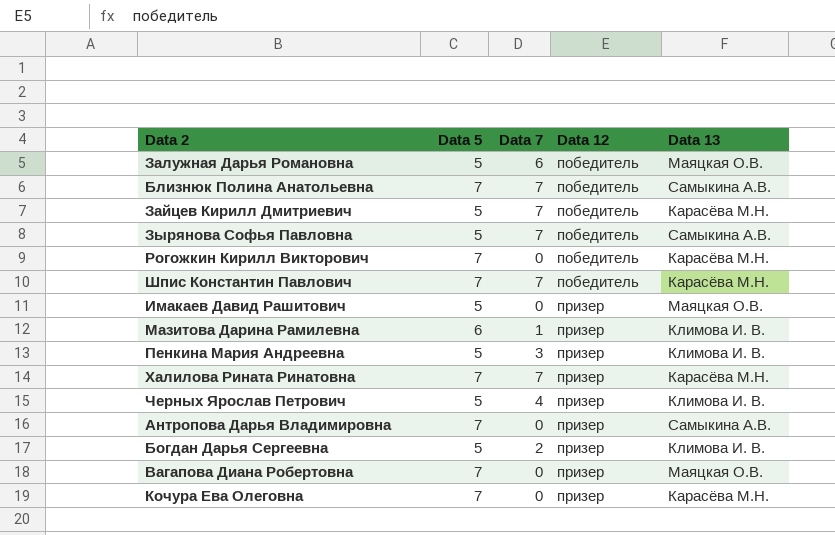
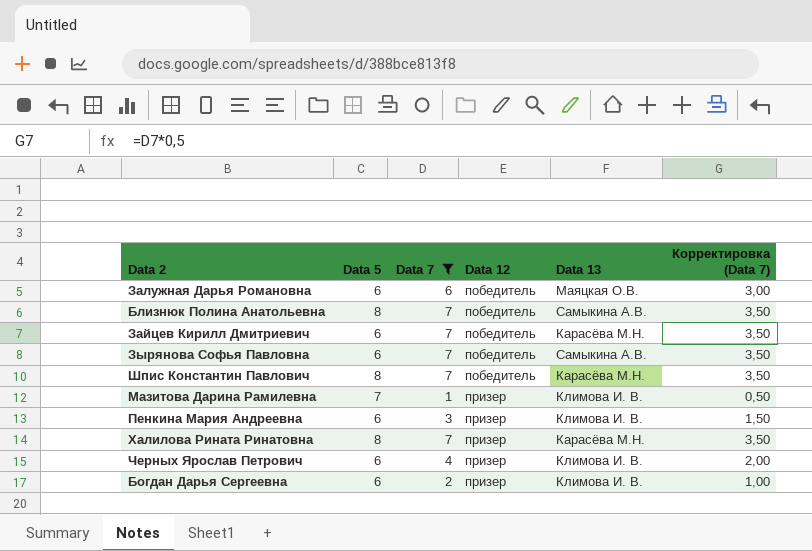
filter: none -> Data 7 != 0
column Корректировка (Data 7) | formula: none -> [Data 7] * 0,5
Залужная Дарья Романовна | Data 5: 5 -> 6
Близнюк Полина Анатольевна | Data 5: 7 -> 8
Зайцев Кирилл Дмитриевич | Data 5: 5 -> 6
Зырянова Софья Павловна | Data 5: 5 -> 6
Шпис Константин Павлович | Data 5: 7 -> 8
Мазитова Дарина Рамилевна | Data 5: 6 -> 7
Пенкина Мария Андреевна | Data 5: 5 -> 6
Халилова Рината Ринатовна | Data 5: 7 -> 8
Черных Ярослав Петрович | Data 5: 5 -> 6
Богдан Дарья Сергеевна | Data 5: 5 -> 6

